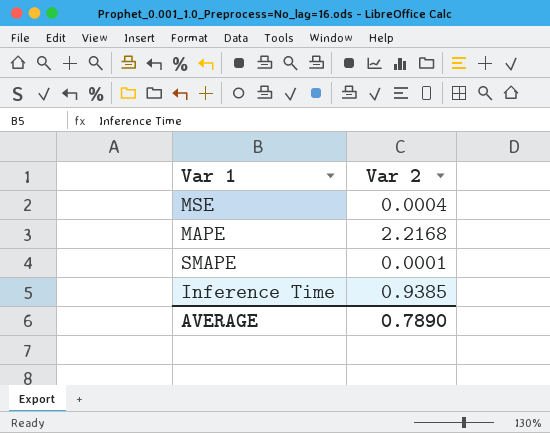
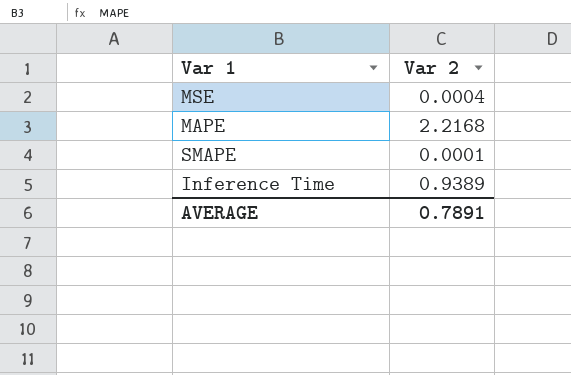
Inference Time | Var 2: 0.9385 -> 0.9389
AVERAGE | Var 2: 0.7890 -> 0.7891

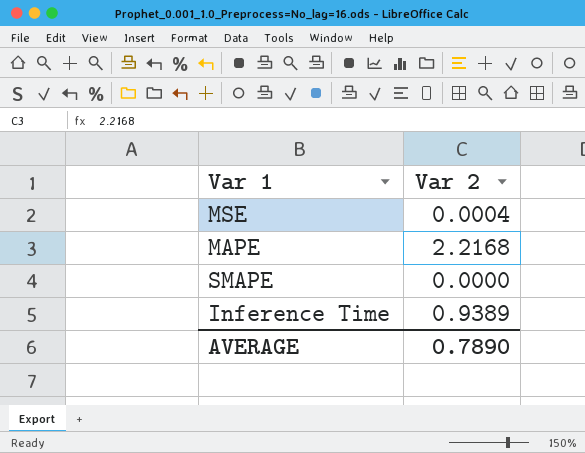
SMAPE | Var 2: 0.0001 -> 0.0000
AVERAGE | Var 2: 0.7891 -> 0.7890

